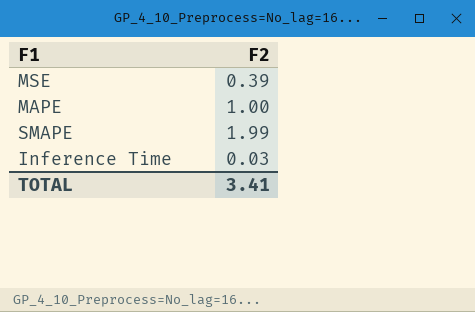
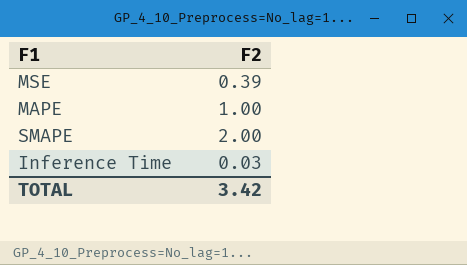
SMAPE | F2: 1.99 -> 2.00
TOTAL | F2: 3.41 -> 3.42

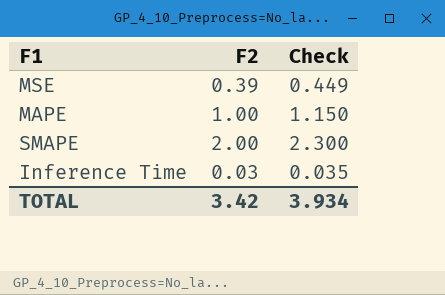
column Check | formula: none -> [F2] * 1.15

